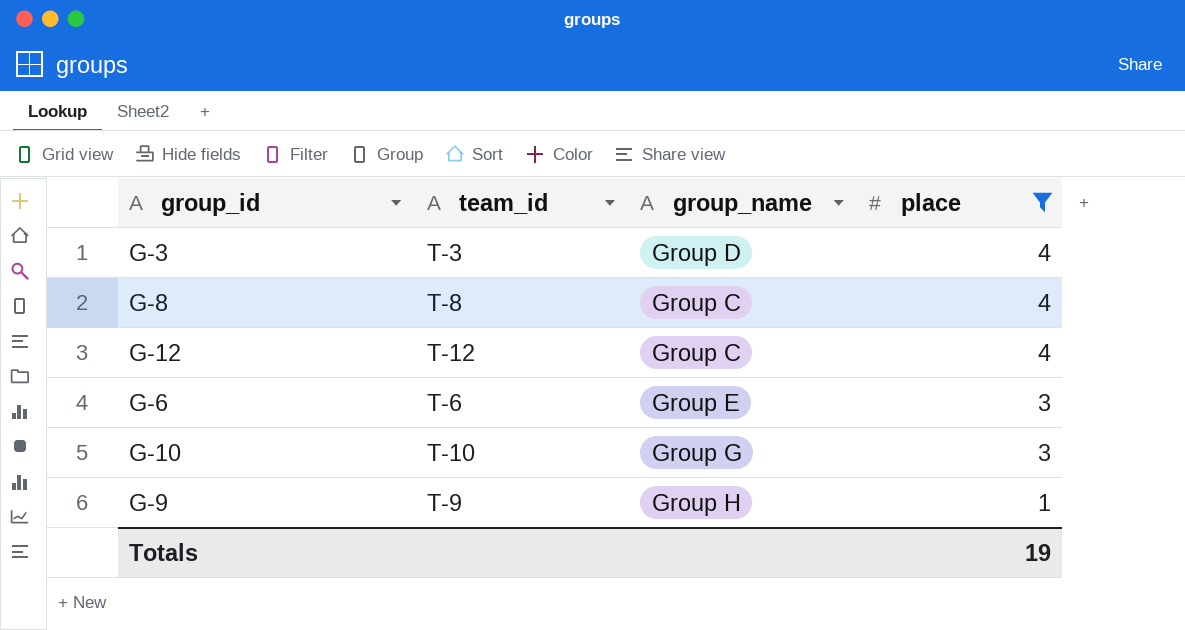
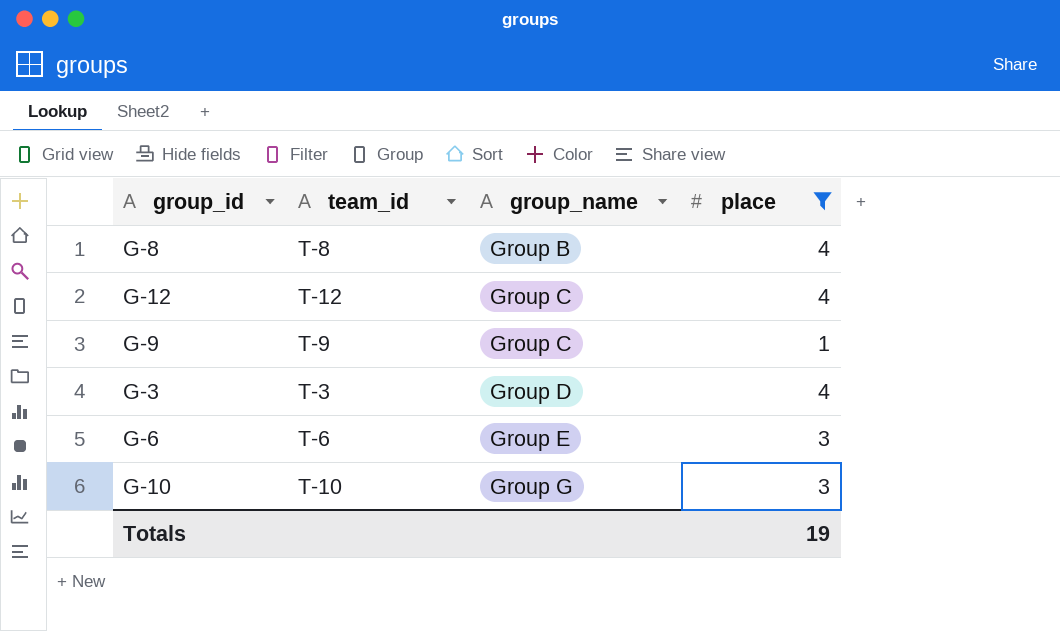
row order: place descending -> group_name ascending
G-8 | group_name: Group C -> Group B
G-9 | group_name: Group H -> Group C

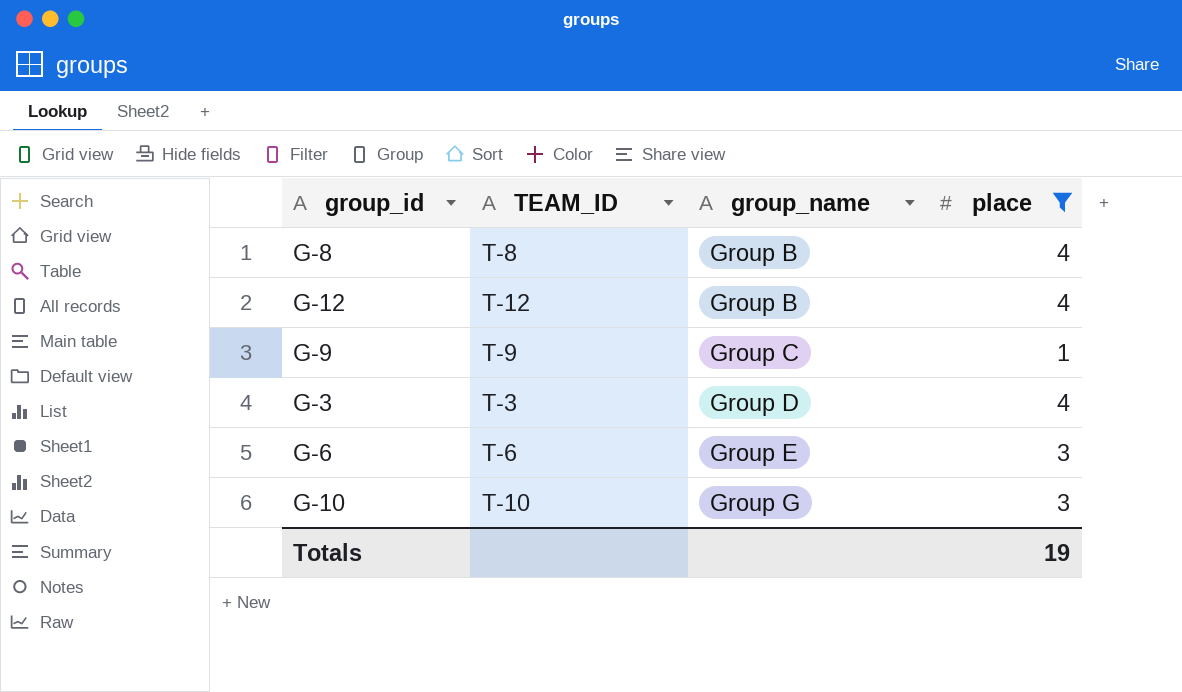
column name: team_id -> TEAM_ID
G-12 | group_name: Group C -> Group B

